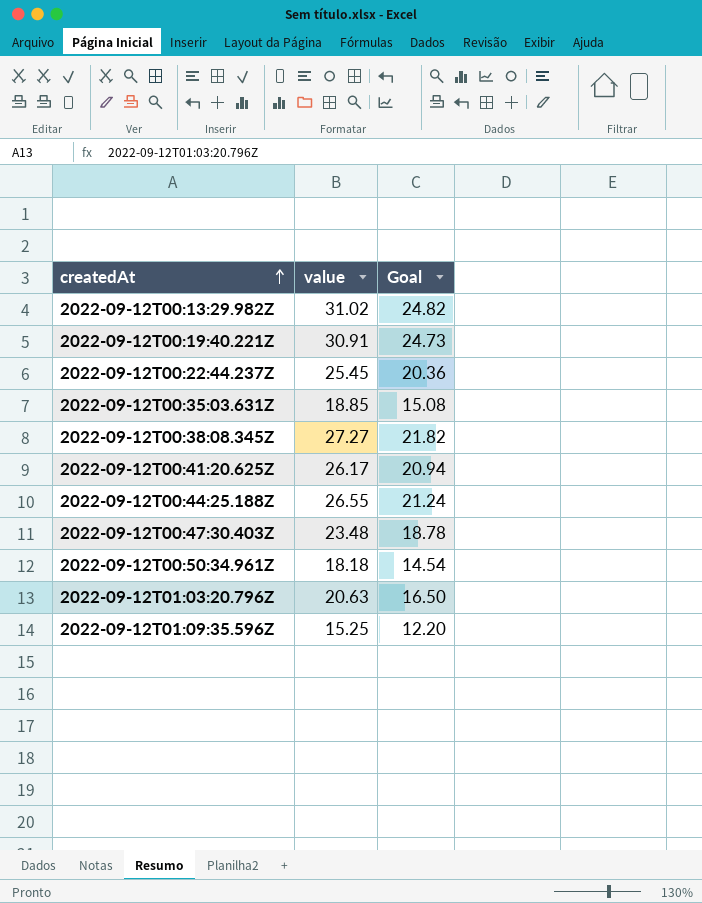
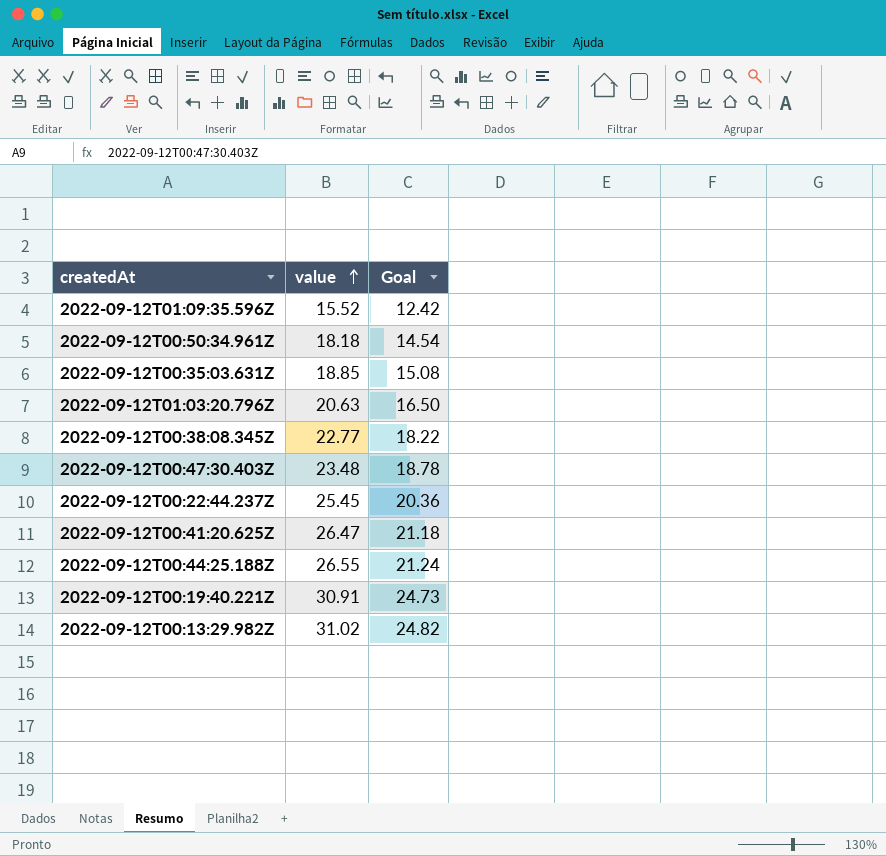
row order: createdAt ascending -> value ascending
2022-09-12T01:09:35.596Z | value: 15.25 -> 15.52
2022-09-12T01:09:35.596Z | Goal: 12.20 -> 12.42
2022-09-12T00:38:08.345Z | value: 27.27 -> 22.77
2022-09-12T00:38:08.345Z | Goal: 21.82 -> 18.22
2022-09-12T00:41:20.625Z | value: 26.17 -> 26.47
2022-09-12T00:41:20.625Z | Goal: 20.94 -> 21.18

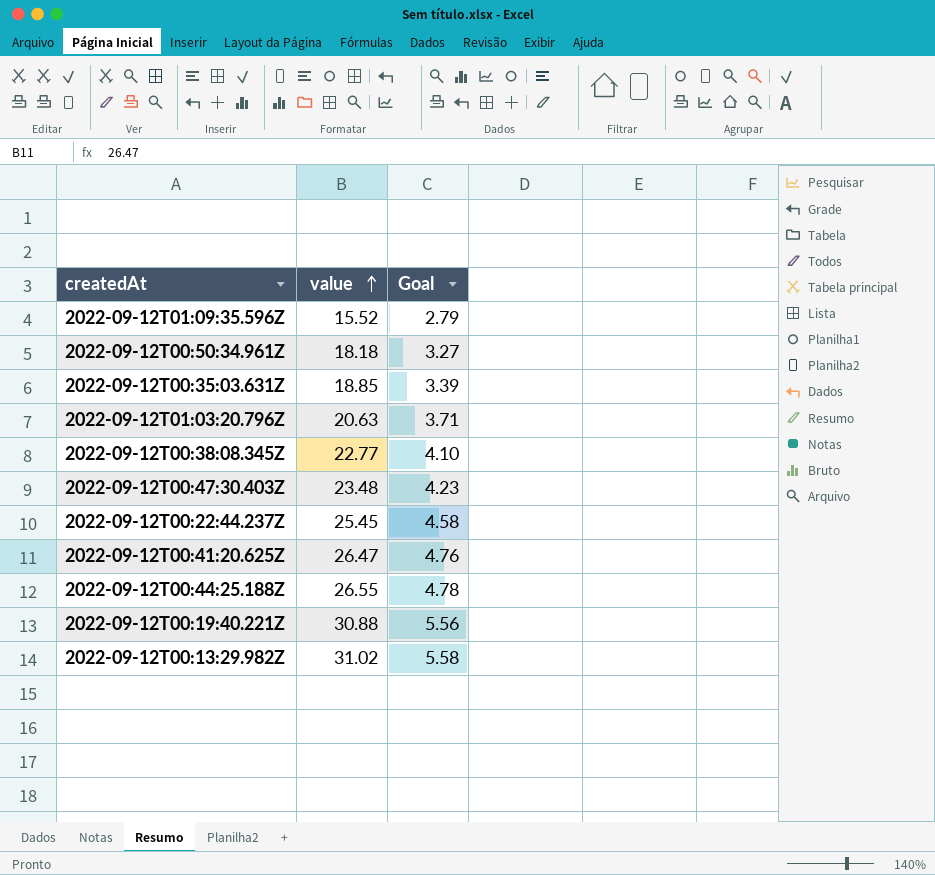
column Goal | formula: [value] * 0.8 -> [value] * 0.18
2022-09-12T00:19:40.221Z | value: 30.91 -> 30.88

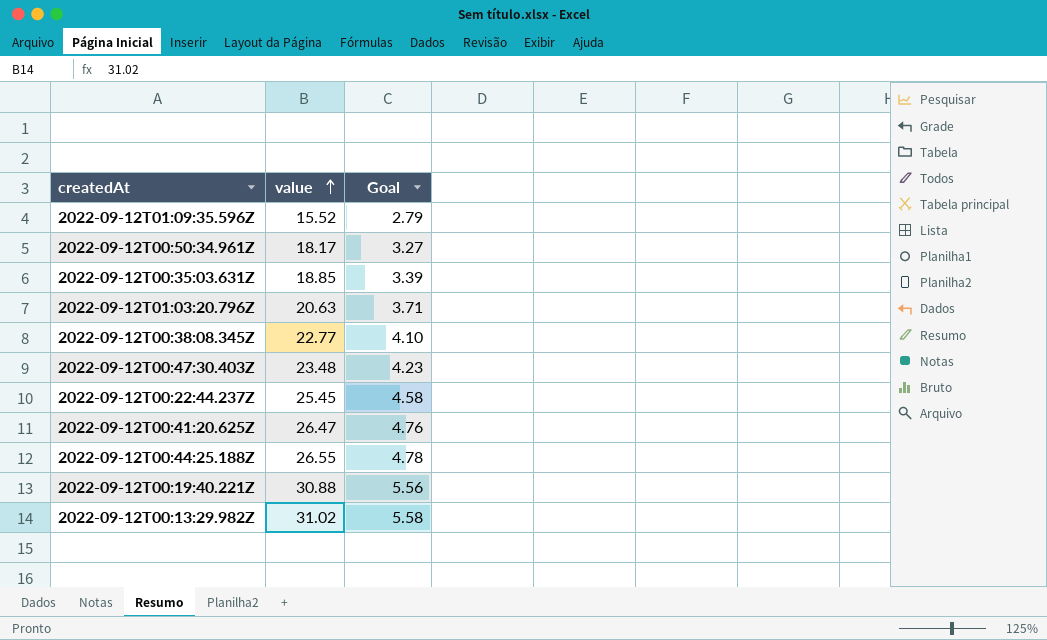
2022-09-12T00:50:34.961Z | value: 18.18 -> 18.17

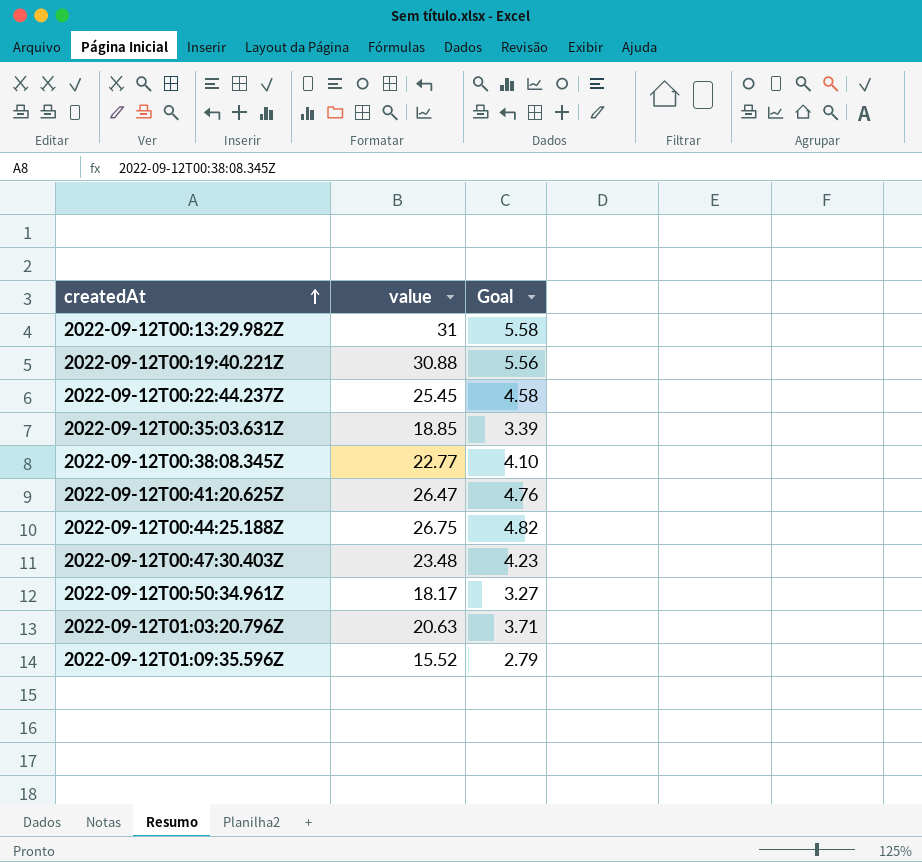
row order: value ascending -> createdAt ascending
2022-09-12T00:13:29.982Z | value: 31.02 -> 31
2022-09-12T00:44:25.188Z | value: 26.55 -> 26.75
2022-09-12T00:44:25.188Z | Goal: 4.78 -> 4.82

